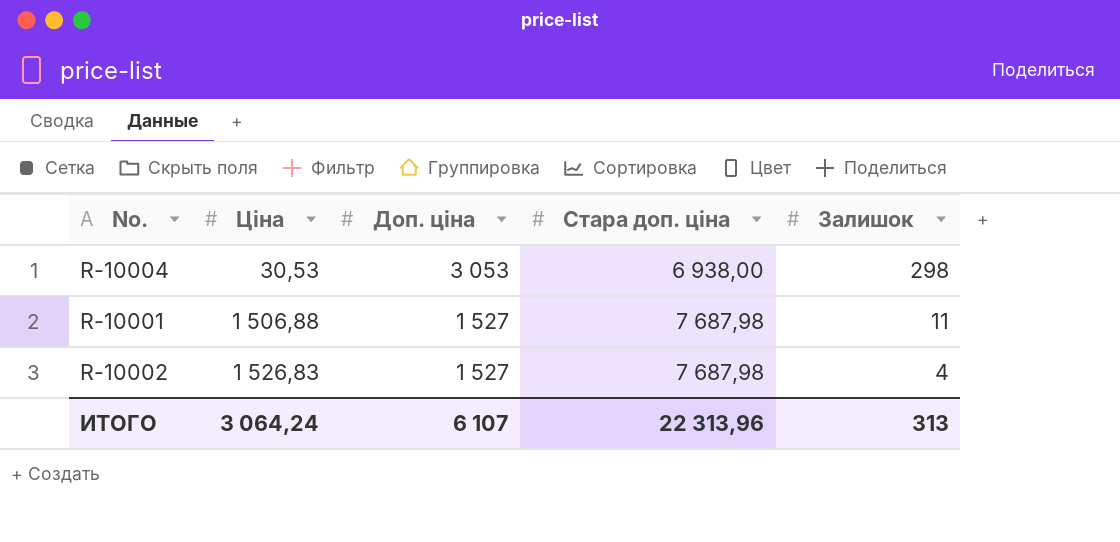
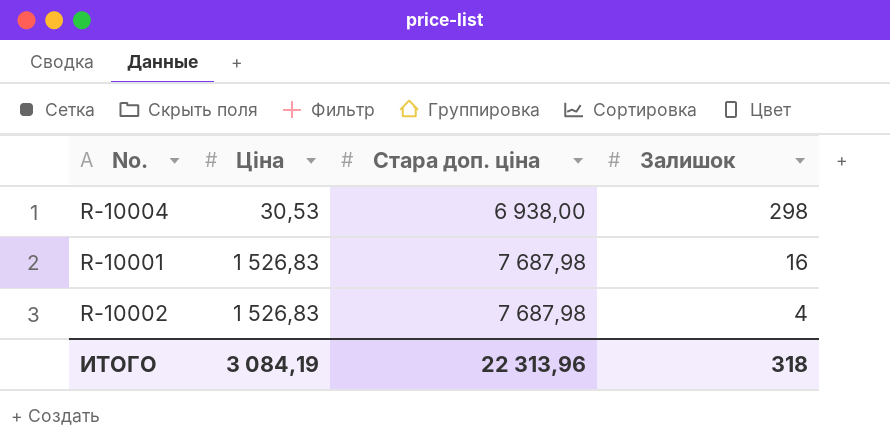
column Доп. ціна | position: 3 -> none
R-10001 | Ціна: 1 506,88 -> 1 526,83
R-10001 | Залишок: 11 -> 16
ИТОГО | Ціна: 3 064,24 -> 3 084,19
ИТОГО | Залишок: 313 -> 318

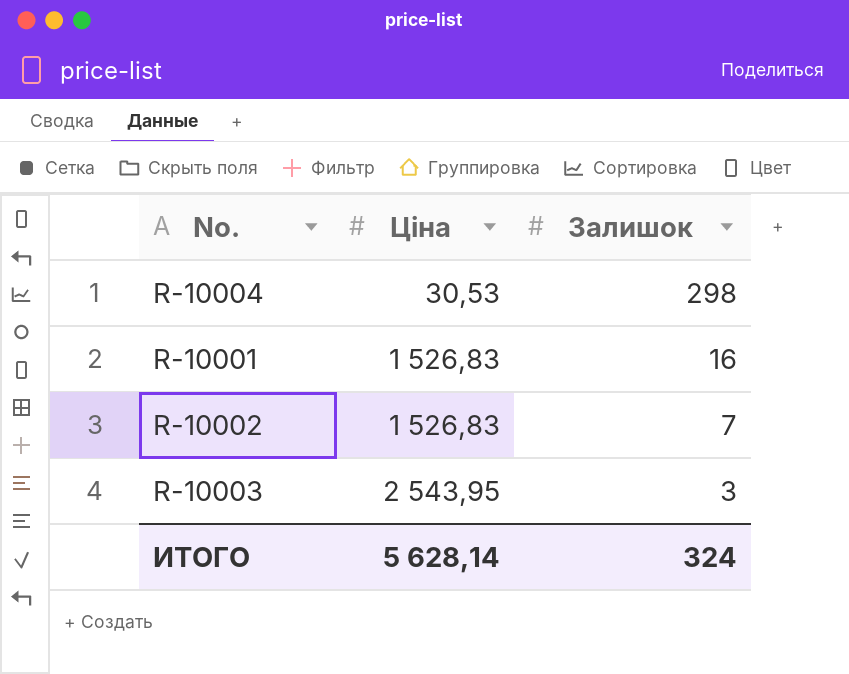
column Стара доп. ціна | position: 3 -> none
R-10002 | Залишок: 4 -> 7
row R-10003: none -> 2 543,95 | 3
ИТОГО | Ціна: 3 084,19 -> 5 628,14
ИТОГО | Залишок: 318 -> 324

